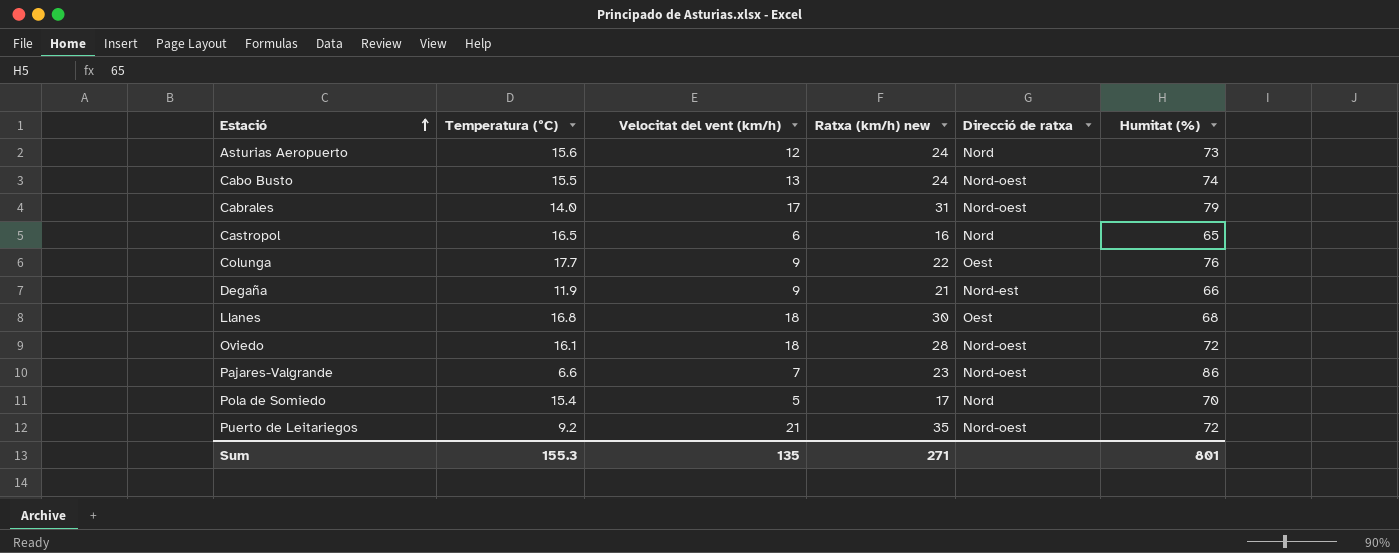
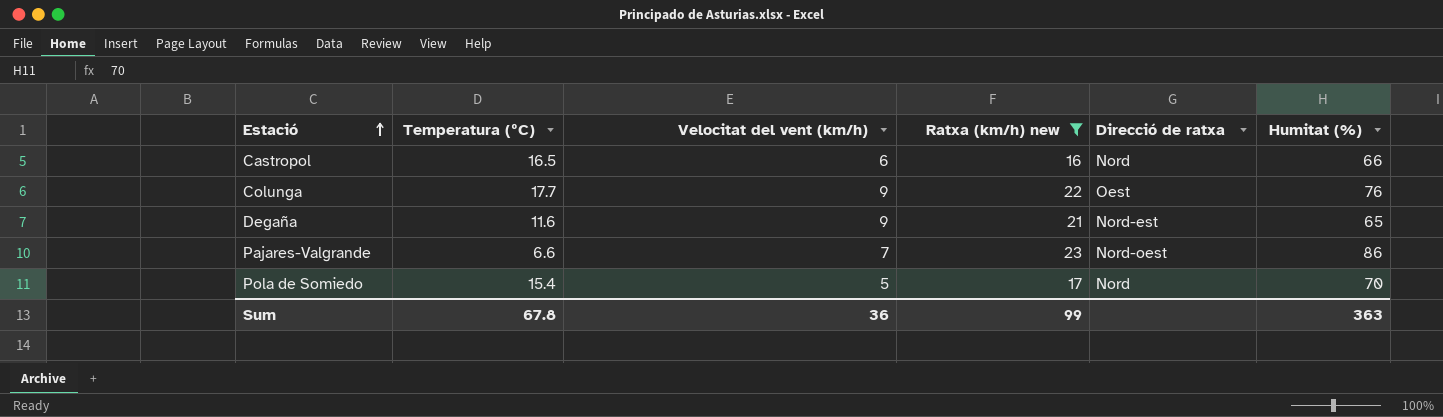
filter: none -> Ratxa (km/h) new <= 23
Castropol | Humitat (%): 65 -> 66
Degaña | Temperatura (ºC): 11.9 -> 11.6
Degaña | Humitat (%): 66 -> 65
Sum | Temperatura (ºC): 155.3 -> 67.8
Sum | Velocitat del vent (km/h): 135 -> 36
Sum | Ratxa (km/h) new: 271 -> 99
Sum | Humitat (%): 801 -> 363

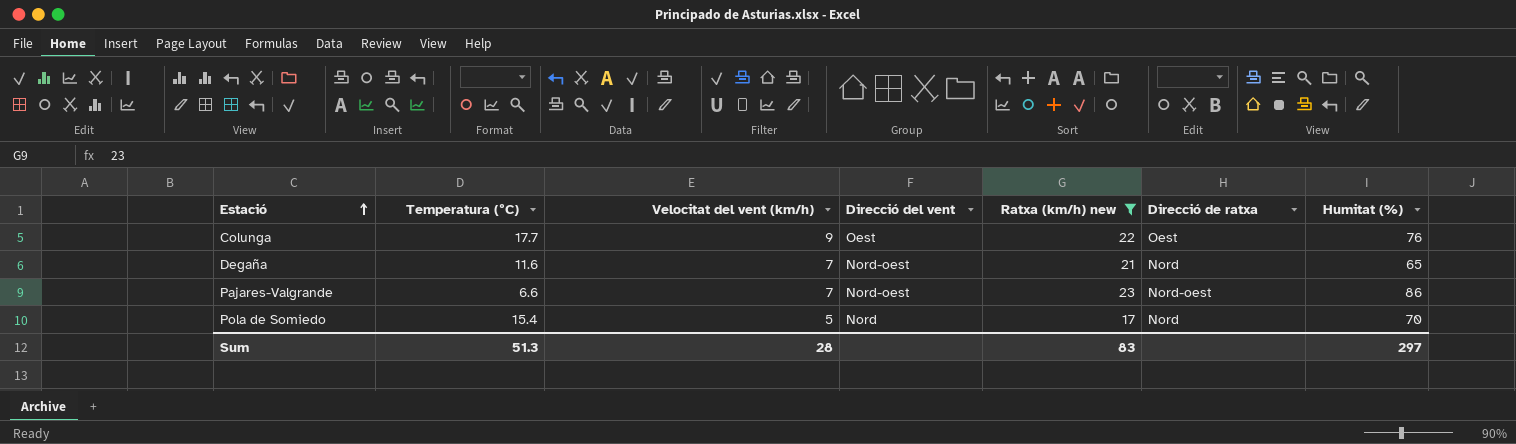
column Direcció del vent | position: none -> 4
row Castropol: 16.5 | 6 | 16 | Nord | 66 -> none
Degaña | Velocitat del vent (km/h): 9 -> 7
Degaña | Direcció de ratxa: Nord-est -> Nord
Sum | Temperatura (ºC): 67.8 -> 51.3
Sum | Velocitat del vent (km/h): 36 -> 28
Sum | Ratxa (km/h) new: 99 -> 83
Sum | Humitat (%): 363 -> 297

